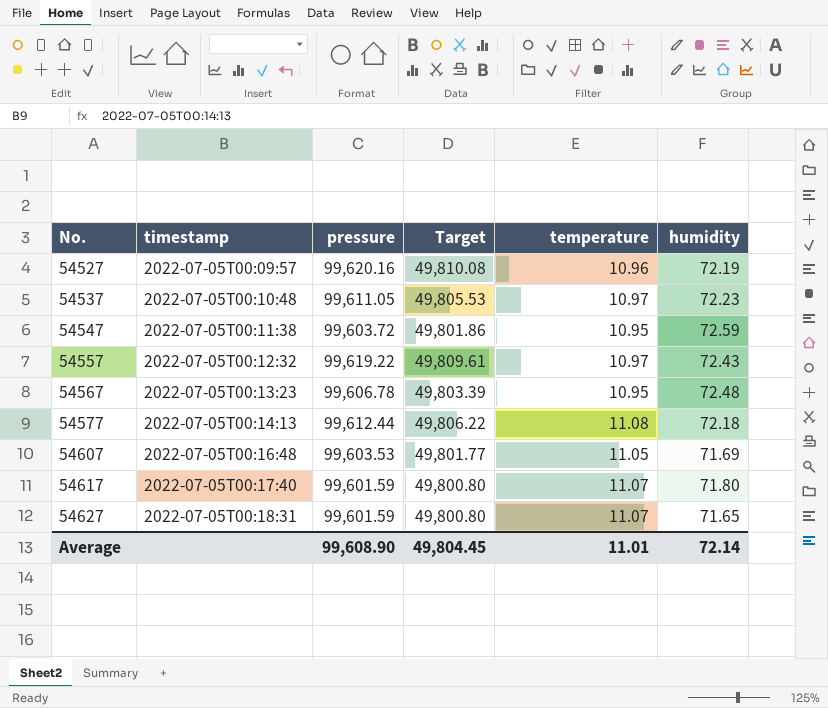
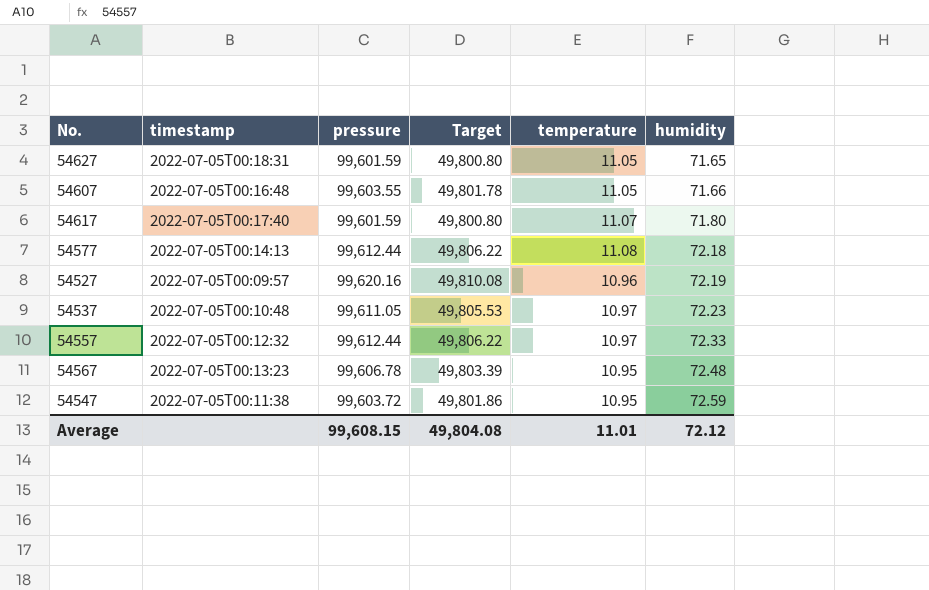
row order: No. ascending -> humidity ascending
54627 | temperature: 11.07 -> 11.05
54607 | pressure: 99,603.53 -> 99,603.55
54607 | Target: 49,801.77 -> 49,801.78
54607 | humidity: 71.69 -> 71.66
54557 | pressure: 99,619.22 -> 99,612.44
54557 | Target: 49,809.61 -> 49,806.22
54557 | humidity: 72.43 -> 72.33
Average | pressure: 99,608.90 -> 99,608.15
Average | Target: 49,804.45 -> 49,804.08
Average | humidity: 72.14 -> 72.12

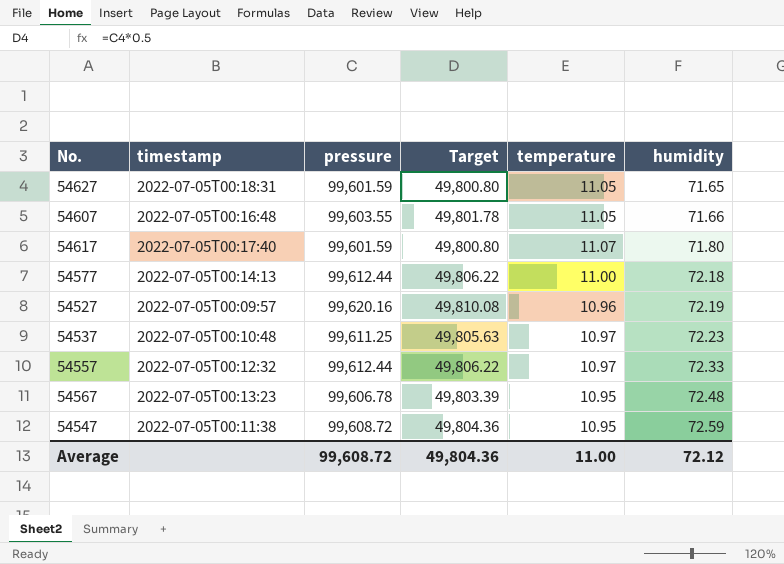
54577 | temperature: 11.08 -> 11.00
54537 | pressure: 99,611.05 -> 99,611.25
54537 | Target: 49,805.53 -> 49,805.63
54547 | pressure: 99,603.72 -> 99,608.72
54547 | Target: 49,801.86 -> 49,804.36
Average | pressure: 99,608.15 -> 99,608.72
Average | Target: 49,804.08 -> 49,804.36
Average | temperature: 11.01 -> 11.00

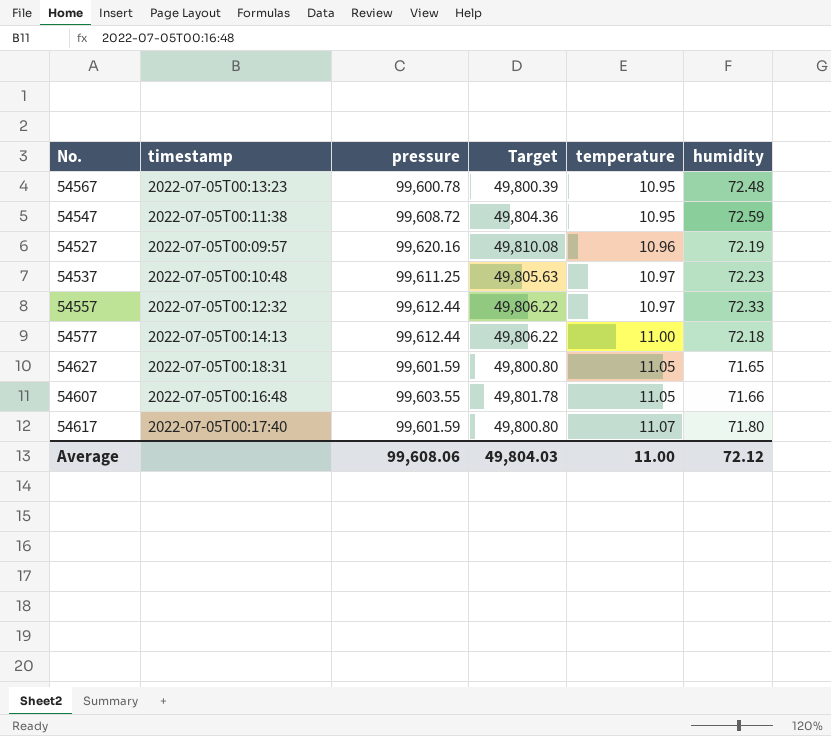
row order: humidity ascending -> temperature ascending
54567 | pressure: 99,606.78 -> 99,600.78
54567 | Target: 49,803.39 -> 49,800.39
Average | pressure: 99,608.72 -> 99,608.06
Average | Target: 49,804.36 -> 49,804.03

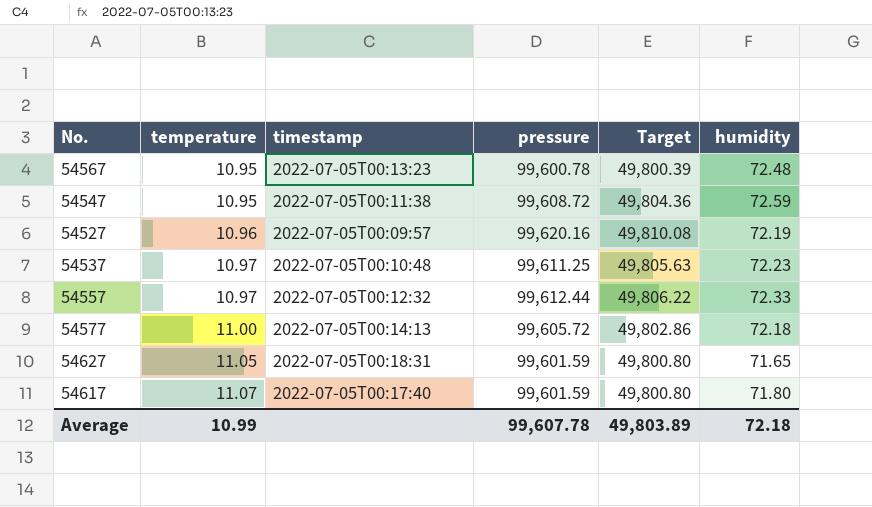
column temperature | position: 5 -> 2
row 54607: 2022-07-05T00:16:48 | 99,603.55 | 49,801.78 | 11.05 | 71.66 -> none
54577 | pressure: 99,612.44 -> 99,605.72
54577 | Target: 49,806.22 -> 49,802.86
Average | temperature: 11.00 -> 10.99
Average | pressure: 99,608.06 -> 99,607.78
Average | Target: 49,804.03 -> 49,803.89
Average | humidity: 72.12 -> 72.18

